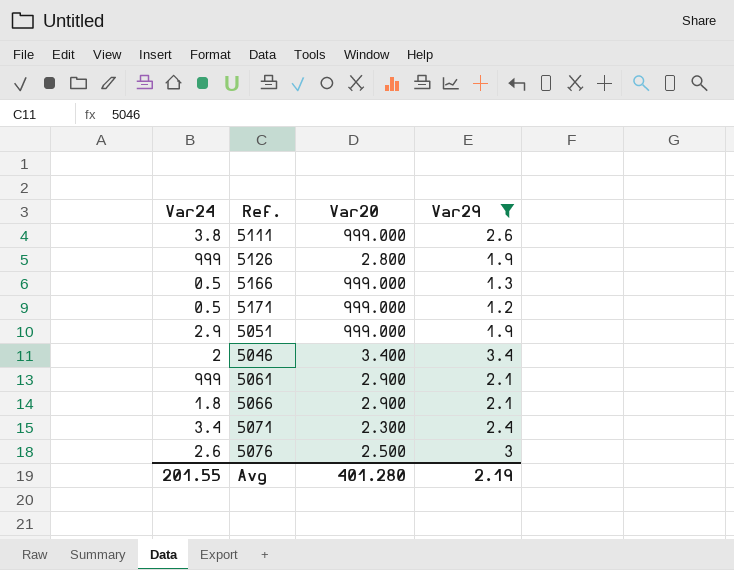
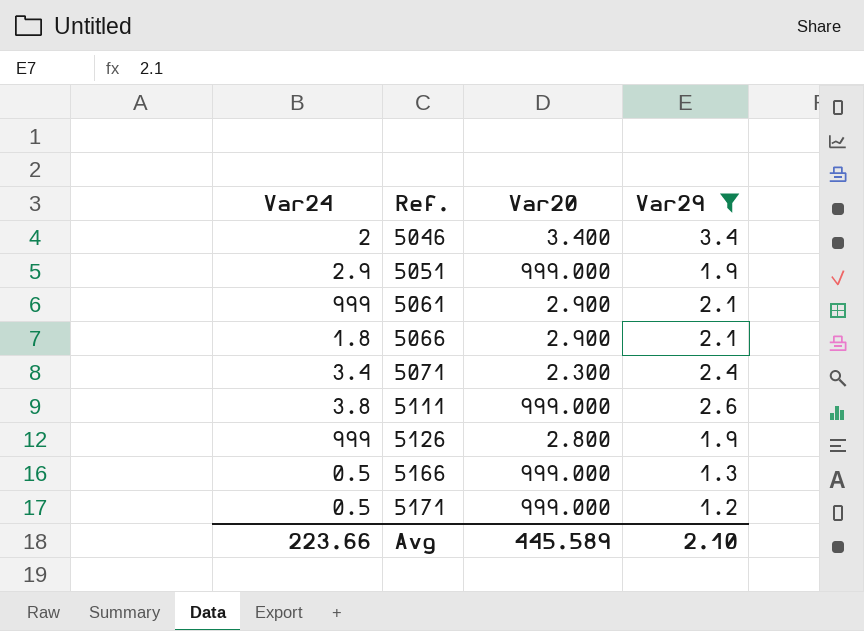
row order: none -> Ref. ascending
row 5076: 2.6 | 2.500 | 3 -> none
Avg | Var24: 201.55 -> 223.66
Avg | Var20: 401.280 -> 445.589
Avg | Var29: 2.19 -> 2.10

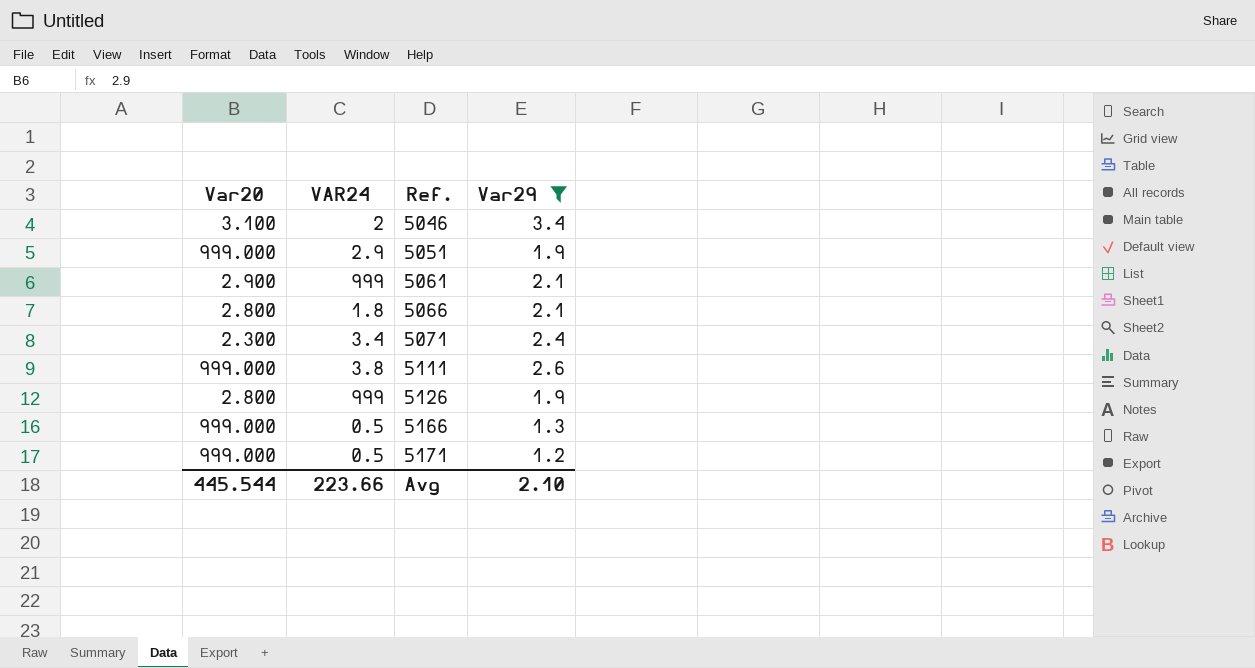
column Var20 | position: 3 -> 1
column name: Var24 -> VAR24
5046 | Var20: 3.400 -> 3.100
5066 | Var20: 2.900 -> 2.800
Avg | Var20: 445.589 -> 445.544

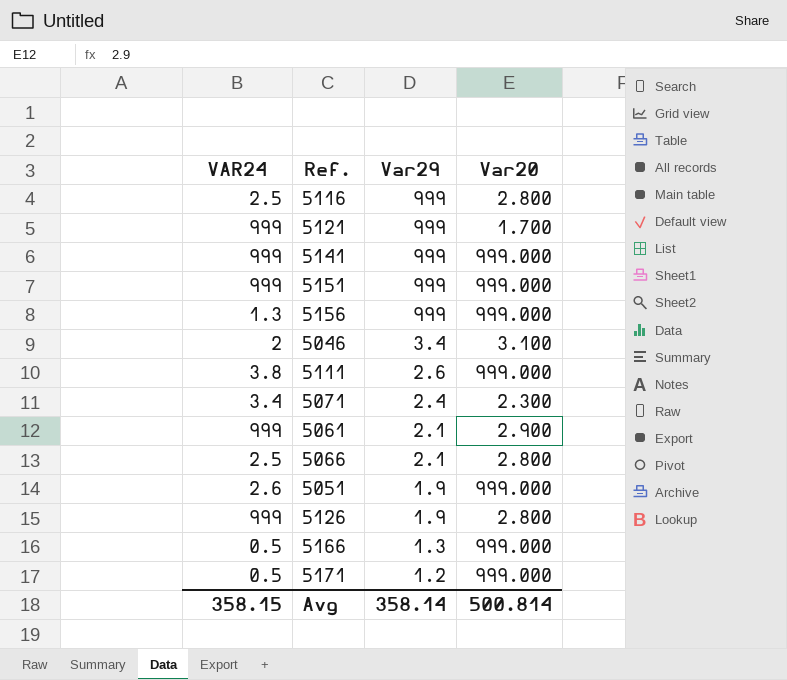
filter: Var29 != 999 -> none
row order: Ref. ascending -> Var29 descending
column Var20 | position: 1 -> 4
5066 | VAR24: 1.8 -> 2.5
5051 | VAR24: 2.9 -> 2.6
Avg | VAR24: 223.66 -> 358.15
Avg | Var29: 2.10 -> 358.14
Avg | Var20: 445.544 -> 500.814

